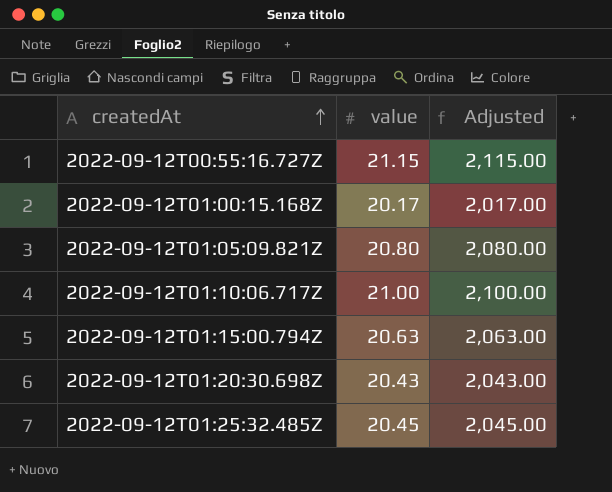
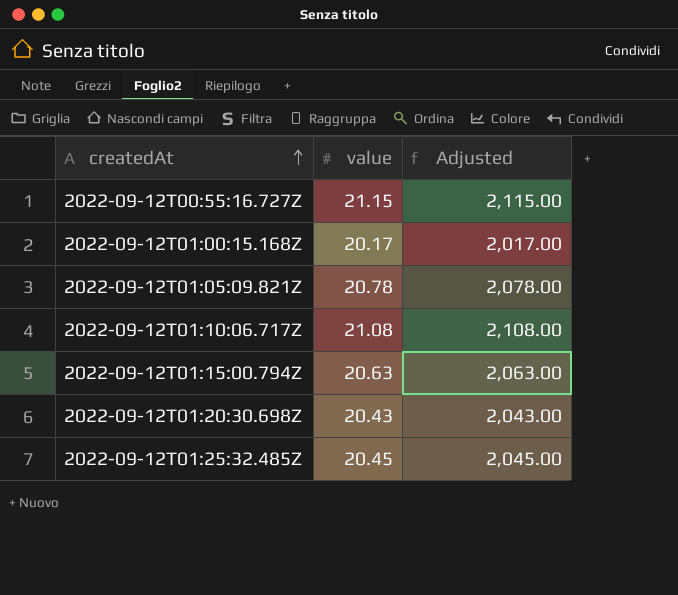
2022-09-12T01:05:09.821Z | value: 20.80 -> 20.78
2022-09-12T01:05:09.821Z | Adjusted: 2,080.00 -> 2,078.00
2022-09-12T01:10:06.717Z | value: 21.00 -> 21.08
2022-09-12T01:10:06.717Z | Adjusted: 2,100.00 -> 2,108.00

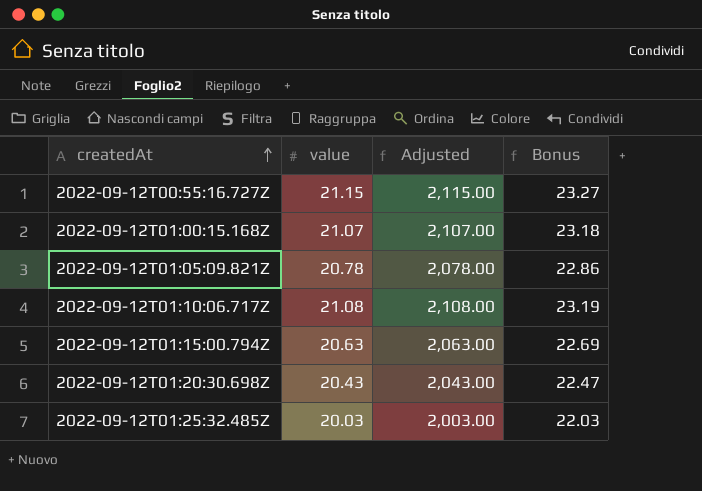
column Bonus | formula: none -> [value] * 1.1
2022-09-12T01:00:15.168Z | value: 20.17 -> 21.07
2022-09-12T01:00:15.168Z | Adjusted: 2,017.00 -> 2,107.00
2022-09-12T01:25:32.485Z | value: 20.45 -> 20.03
2022-09-12T01:25:32.485Z | Adjusted: 2,045.00 -> 2,003.00

